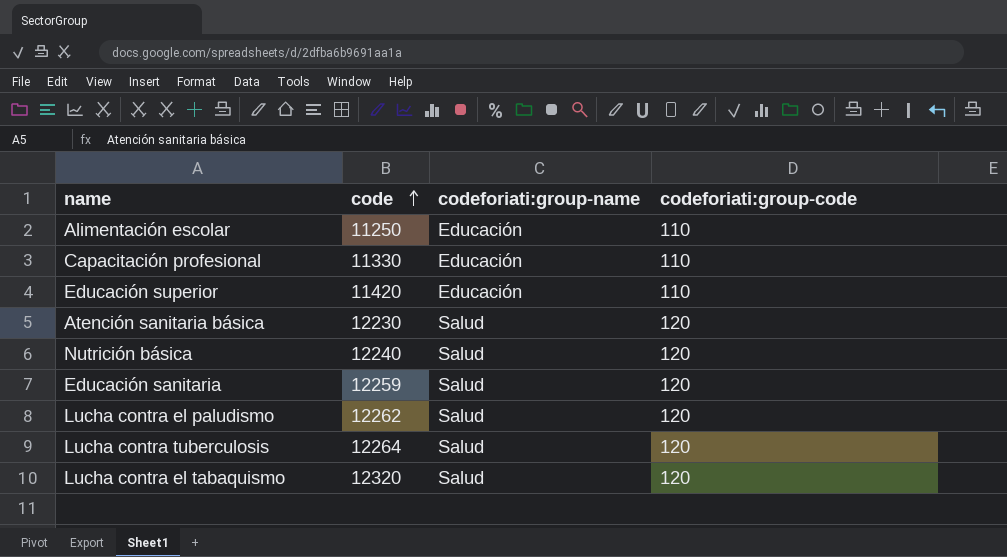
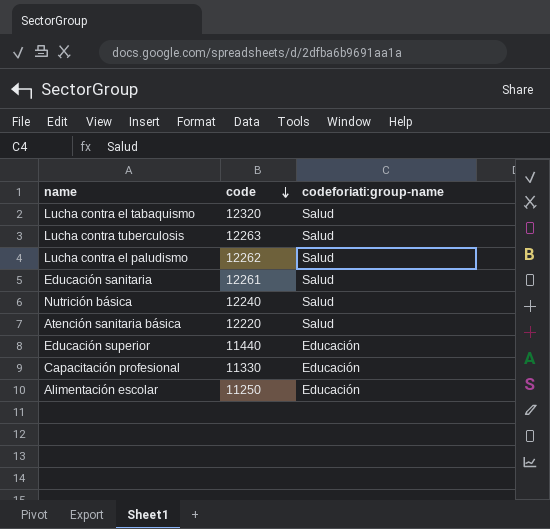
row order: code ascending -> code descending
column codeforiati:group-code | position: 4 -> none
Lucha contra tuberculosis | code: 12264 -> 12263
Educación sanitaria | code: 12259 -> 12261
Atención sanitaria básica | code: 12230 -> 12220
Educación superior | code: 11420 -> 11440

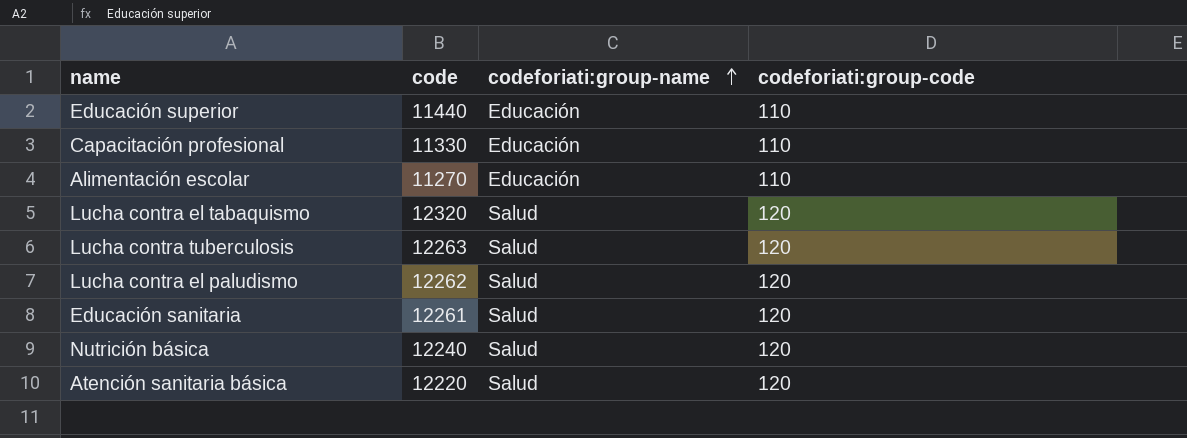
row order: code descending -> codeforiati:group-name ascending
column codeforiati:group-code | position: none -> 4
Alimentación escolar | code: 11250 -> 11270

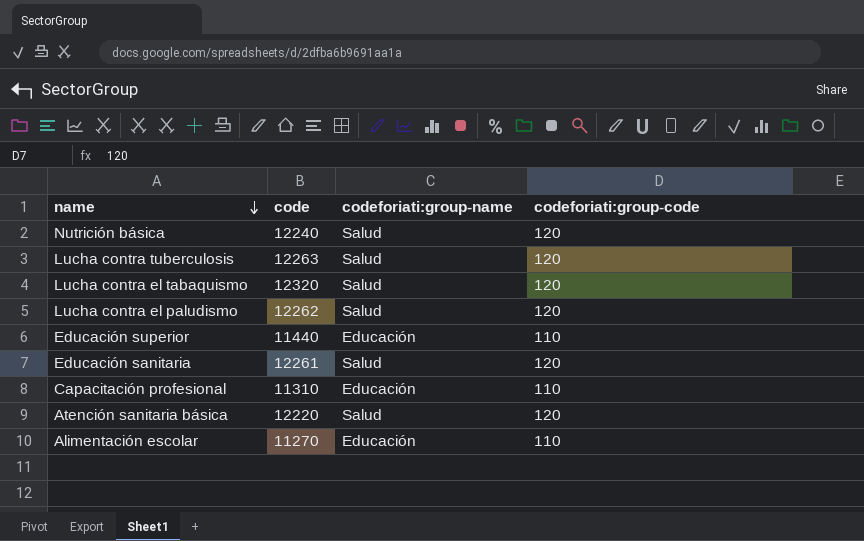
row order: codeforiati:group-name ascending -> name descending
Capacitación profesional | code: 11330 -> 11310

